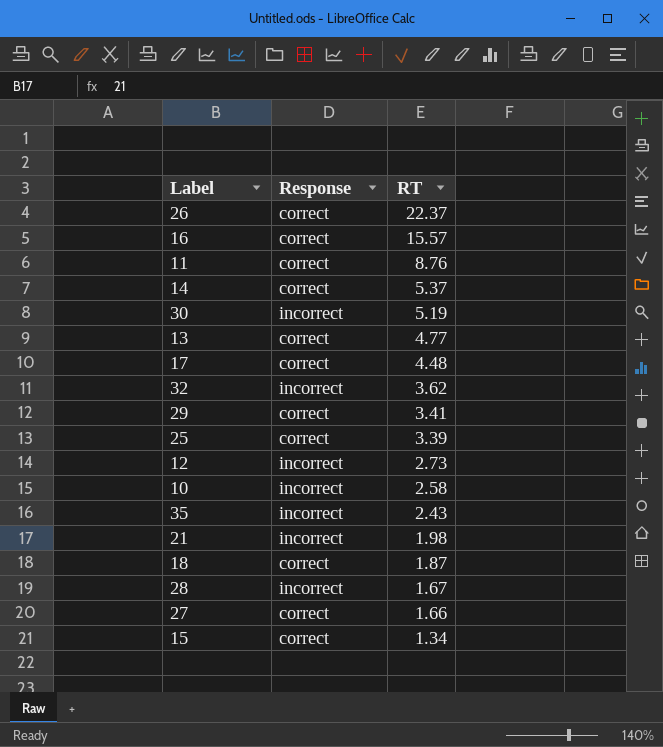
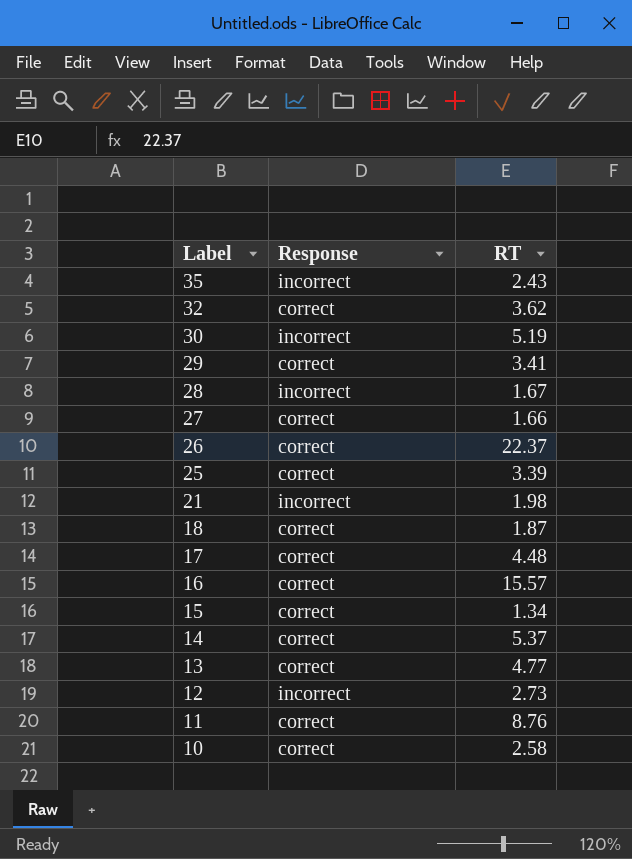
row order: RT descending -> Label descending
32 | Response: incorrect -> correct
10 | Response: incorrect -> correct

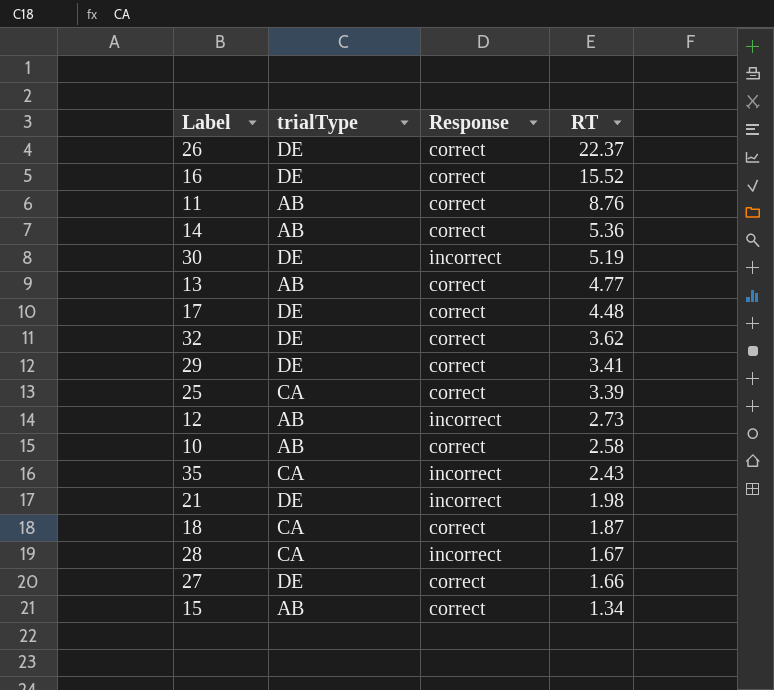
row order: Label descending -> RT descending
column trialType | position: none -> 2
16 | RT: 15.57 -> 15.52
14 | RT: 5.37 -> 5.36

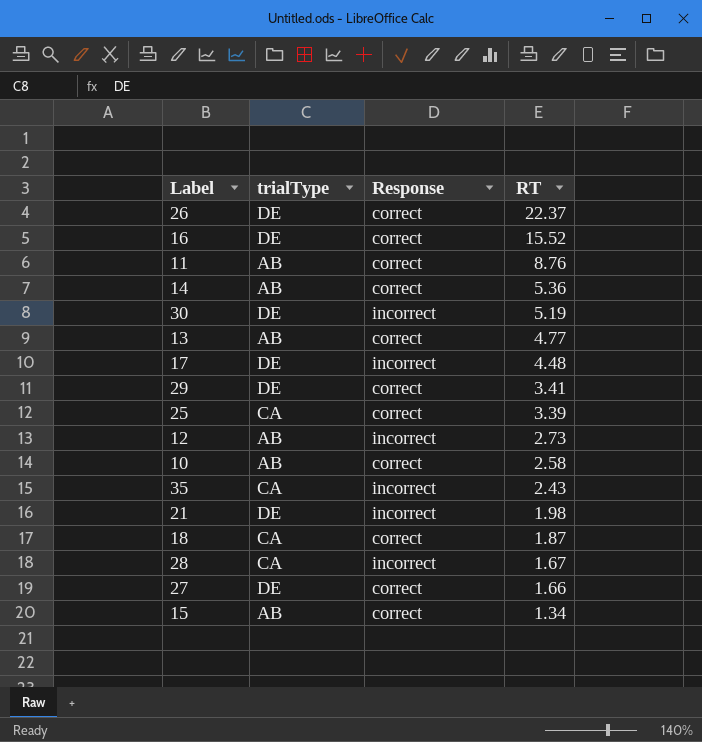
row 32: DE | correct | 3.62 -> none
17 | Response: correct -> incorrect

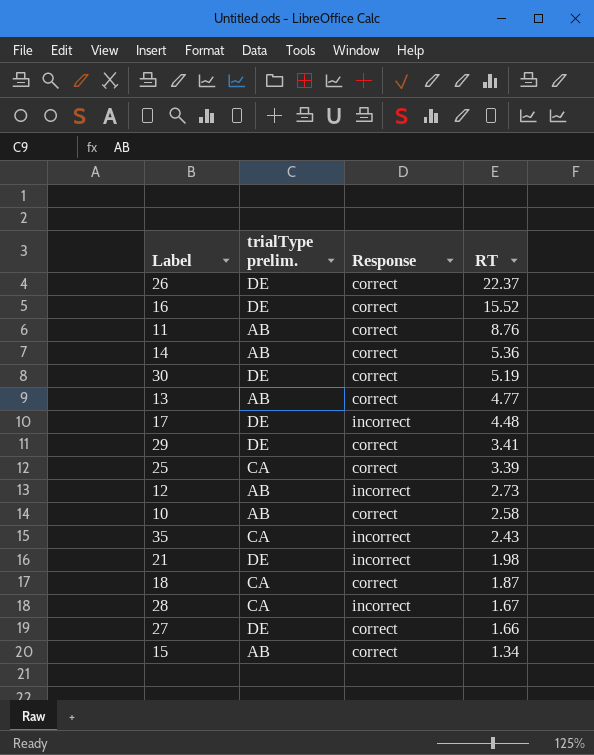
column name: trialType -> trialType prelim.
30 | Response: incorrect -> correct

